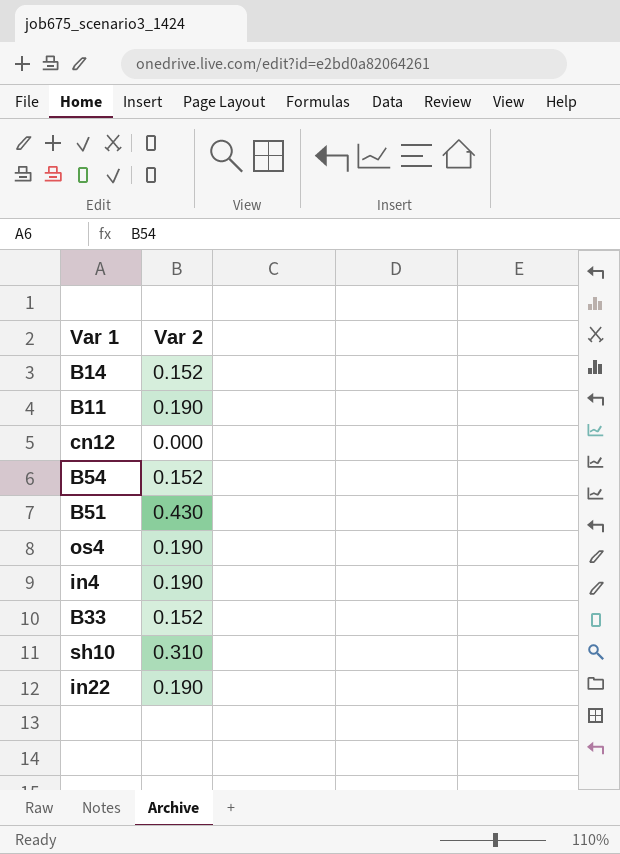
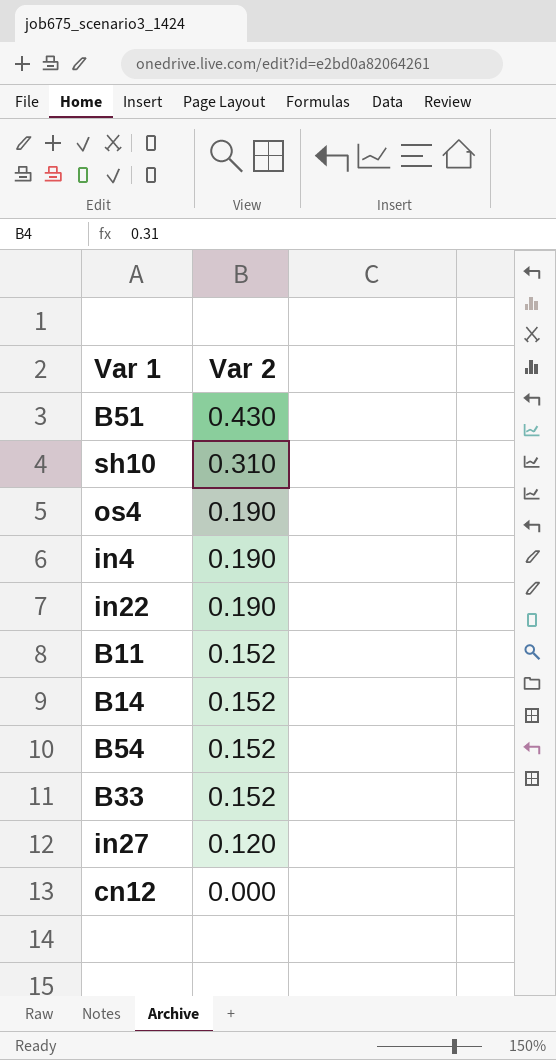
row order: none -> Var 2 descending
B11 | Var 2: 0.190 -> 0.152
row in27: none -> 0.120

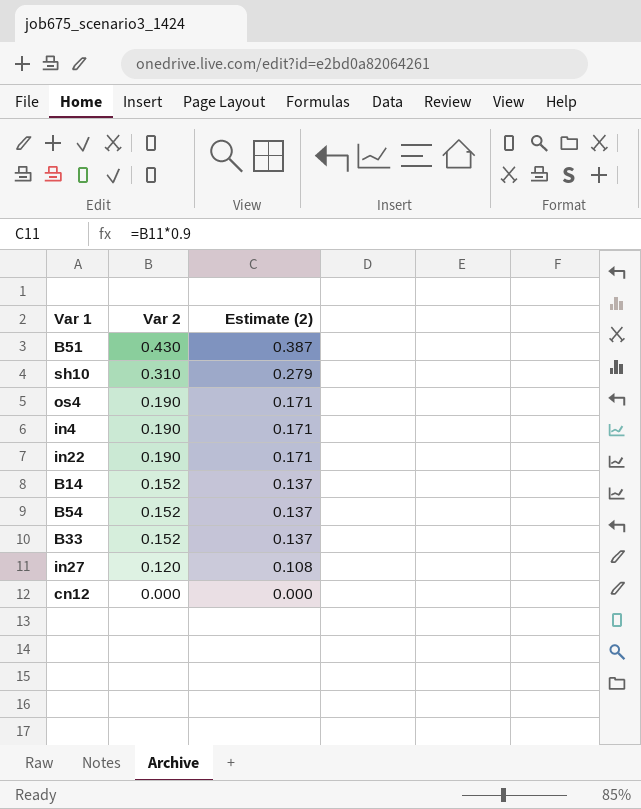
column Estimate (2) | formula: none -> [Var 2] * 0.9
row B11: 0.152 -> none

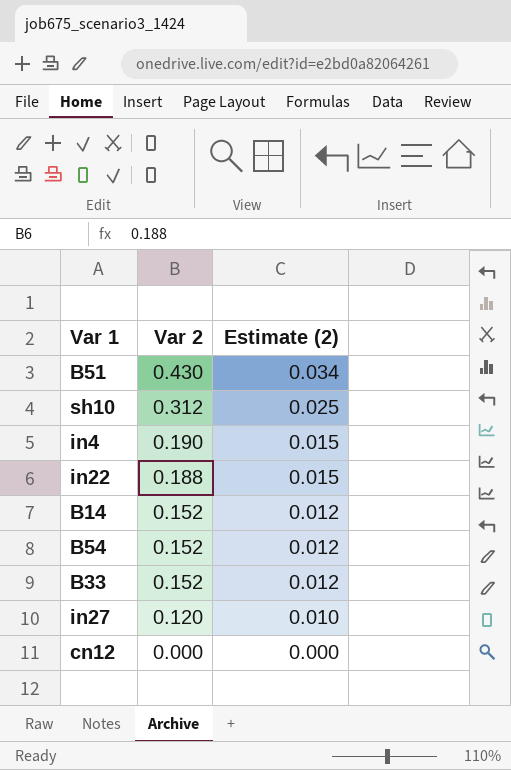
column Estimate (2) | formula: [Var 2] * 0.9 -> [Var 2] * 0.08
row os4: 0.190 | 0.171 -> none
sh10 | Var 2: 0.310 -> 0.312
in22 | Var 2: 0.190 -> 0.188

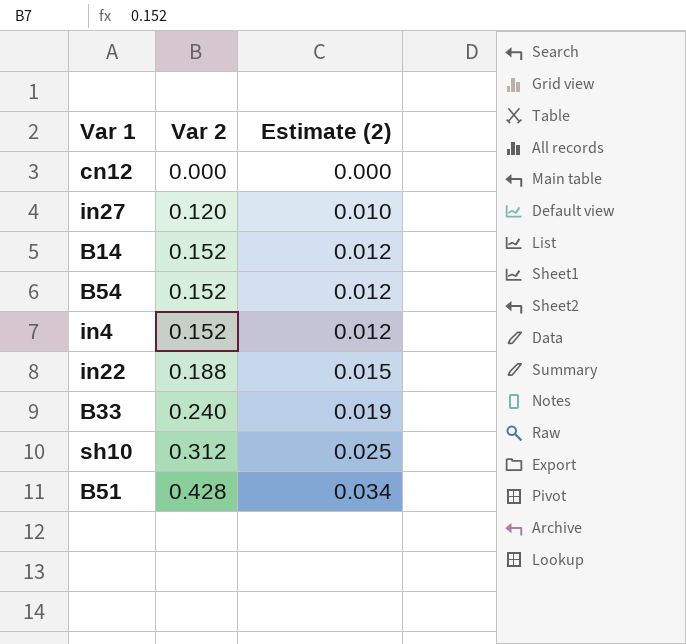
row order: Var 2 descending -> Var 2 ascending
in4 | Var 2: 0.190 -> 0.152
in4 | Estimate (2): 0.015 -> 0.012
B33 | Var 2: 0.152 -> 0.240
B33 | Estimate (2): 0.012 -> 0.019
B51 | Var 2: 0.430 -> 0.428

